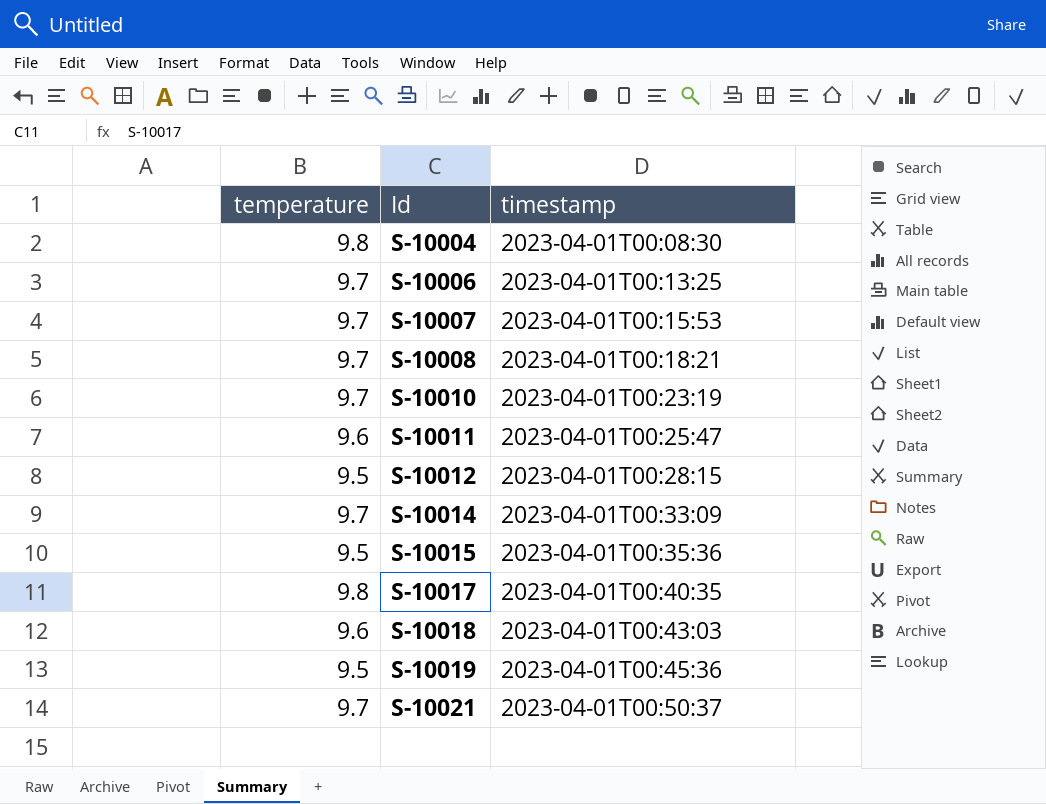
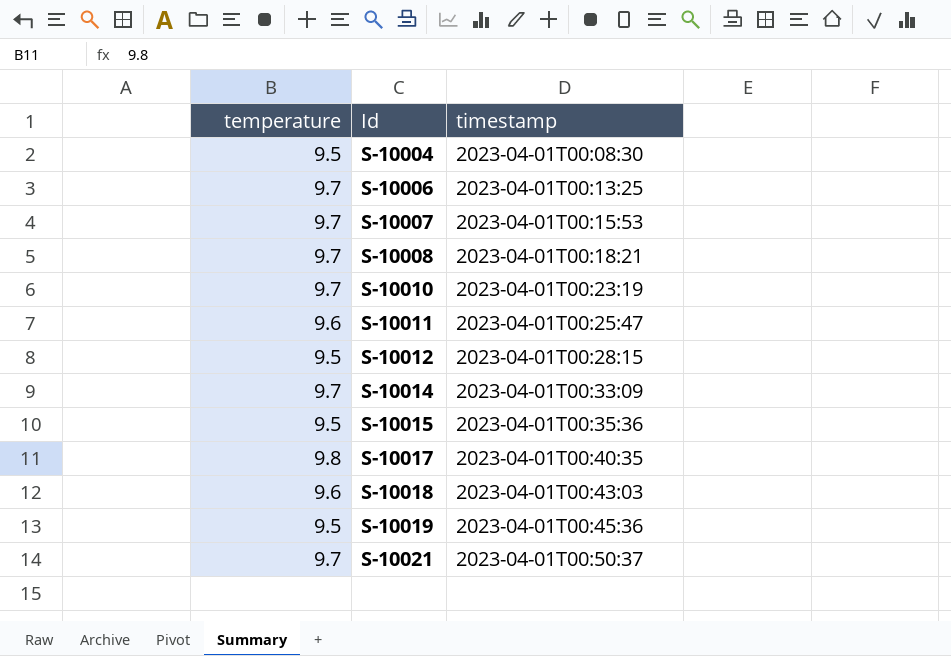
S-10004 | temperature: 9.8 -> 9.5

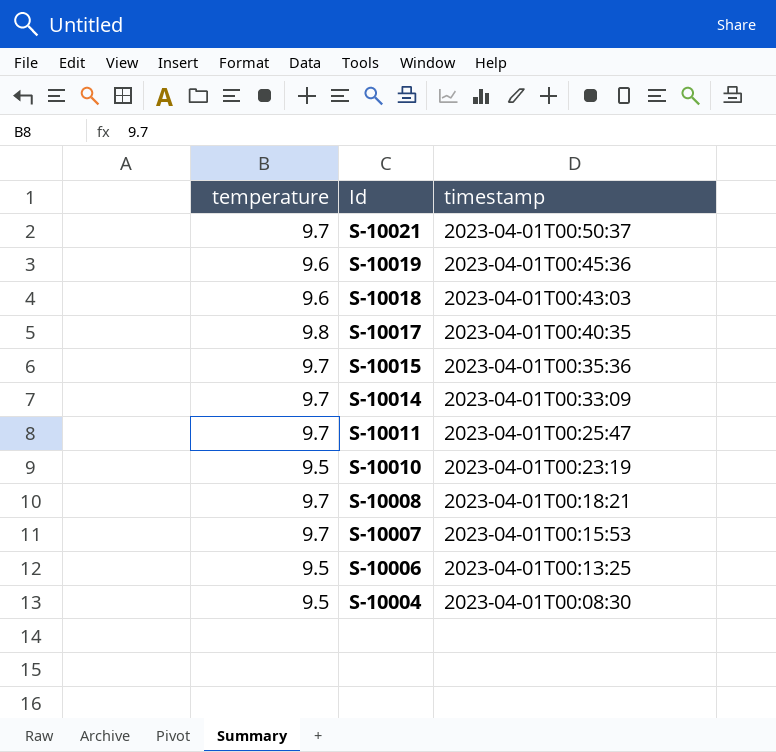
row order: Id ascending -> Id descending
row S-10012: 9.5 | 2023-04-01T00:28:15 -> none
S-10019 | temperature: 9.5 -> 9.6
S-10015 | temperature: 9.5 -> 9.7
S-10011 | temperature: 9.6 -> 9.7
S-10010 | temperature: 9.7 -> 9.5
S-10006 | temperature: 9.7 -> 9.5

